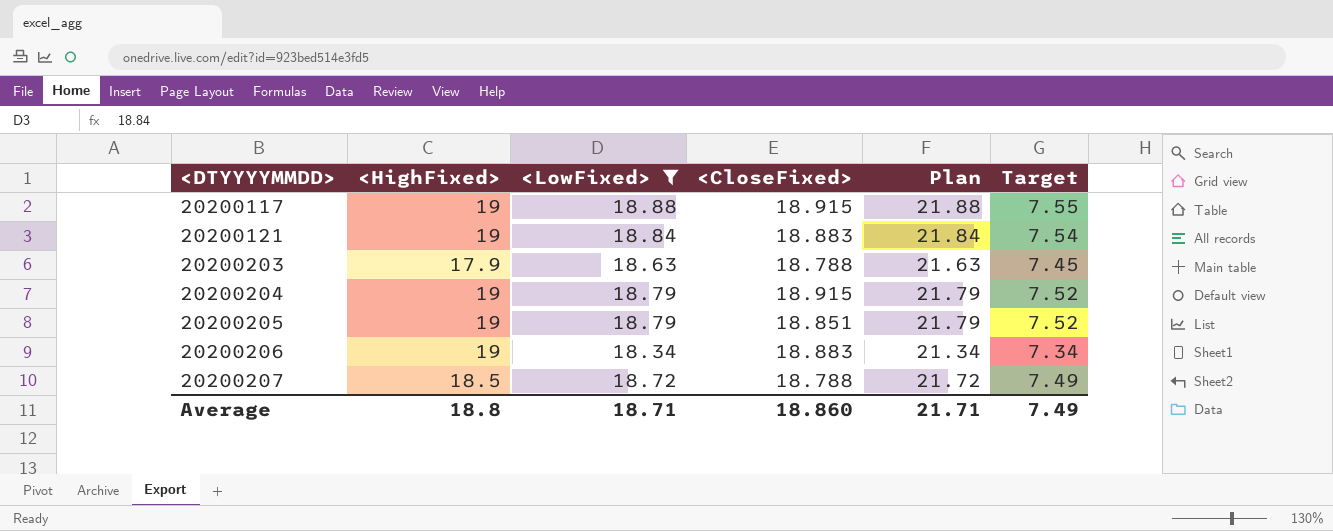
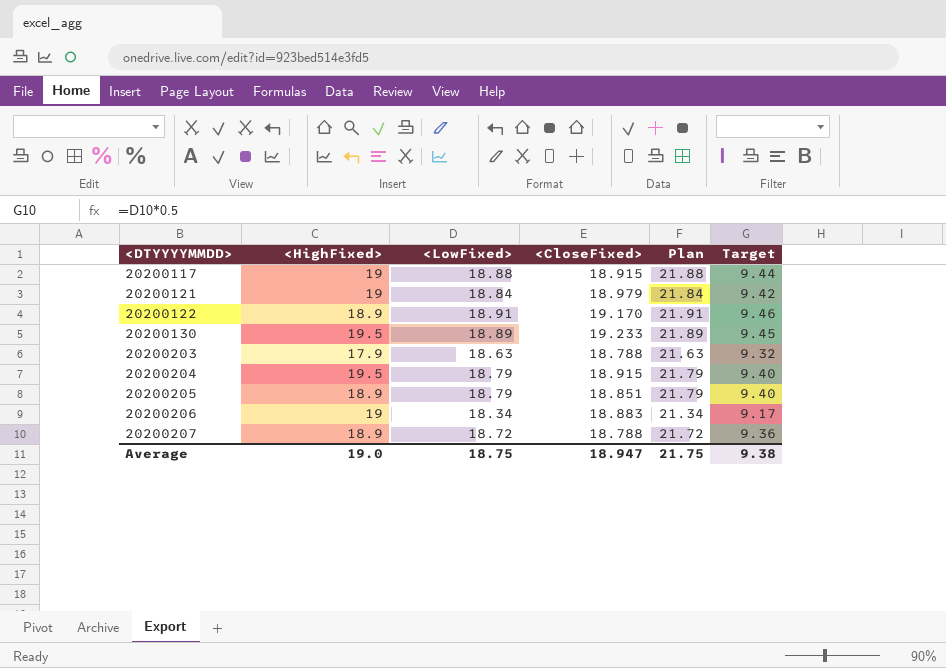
filter: <LowFixed> <= 18.88 -> none
column Target | formula: [<LowFixed>] * 0.4 -> [<LowFixed>] * 0.5
20200121 | <CloseFixed>: 18.883 -> 18.979
20200204 | <HighFixed>: 19 -> 19.5
20200205 | <HighFixed>: 19 -> 18.9
20200207 | <HighFixed>: 18.5 -> 18.9
Average | <HighFixed>: 18.8 -> 19.0
Average | <LowFixed>: 18.71 -> 18.75
Average | <CloseFixed>: 18.860 -> 18.947
Average | Plan: 21.71 -> 21.75
Average | Target: 7.49 -> 9.38

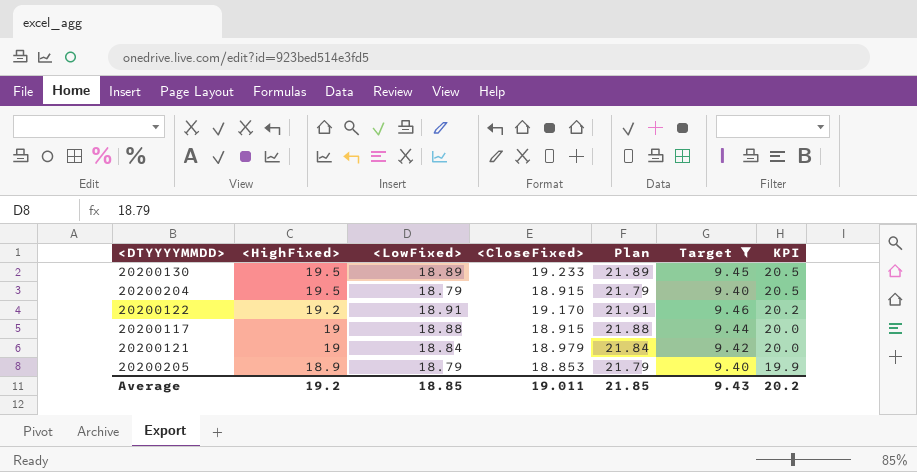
filter: none -> Target >= 9.40
row order: <DTYYYYMMDD> ascending -> <HighFixed> descending
column KPI | formula: none -> [<HighFixed>] + 1
20200122 | <HighFixed>: 18.9 -> 19.2
20200205 | <CloseFixed>: 18.851 -> 18.853
Average | <HighFixed>: 19.0 -> 19.2
Average | <LowFixed>: 18.75 -> 18.85
Average | <CloseFixed>: 18.947 -> 19.011
Average | Plan: 21.75 -> 21.85
Average | Target: 9.38 -> 9.43

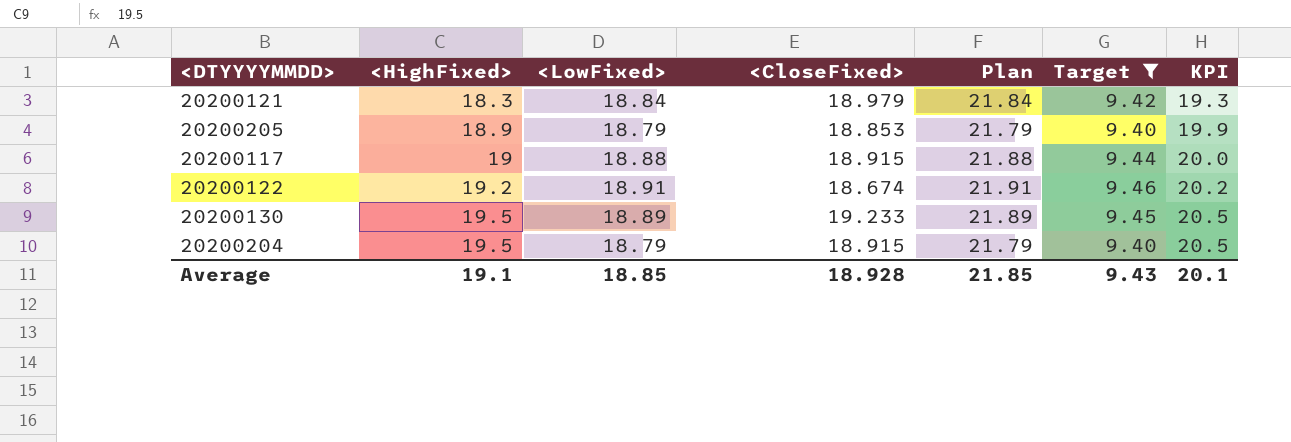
row order: <HighFixed> descending -> <HighFixed> ascending
20200121 | <HighFixed>: 19 -> 18.3
20200121 | KPI: 20.0 -> 19.3
20200122 | <CloseFixed>: 19.170 -> 18.674
Average | <HighFixed>: 19.2 -> 19.1
Average | <CloseFixed>: 19.011 -> 18.928
Average | KPI: 20.2 -> 20.1

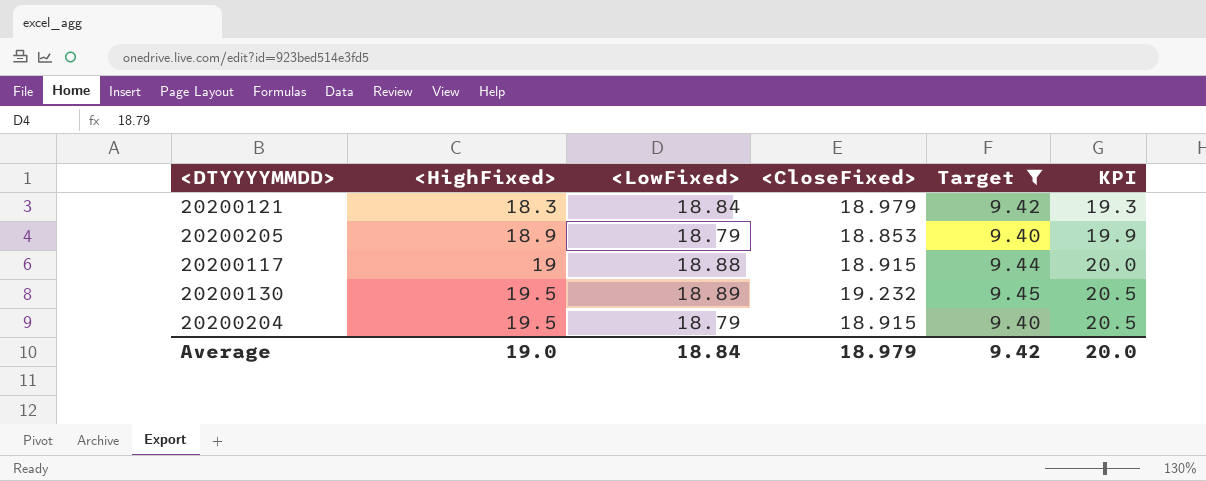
column Plan | formula: [<LowFixed>] + 3 -> none
row 20200122: 19.2 | 18.91 | 18.674 | 21.91 | 9.46 | 20.2 -> none
20200130 | <CloseFixed>: 19.233 -> 19.232
Average | <HighFixed>: 19.1 -> 19.0
Average | <LowFixed>: 18.85 -> 18.84
Average | <CloseFixed>: 18.928 -> 18.979
Average | Target: 9.43 -> 9.42
Average | KPI: 20.1 -> 20.0

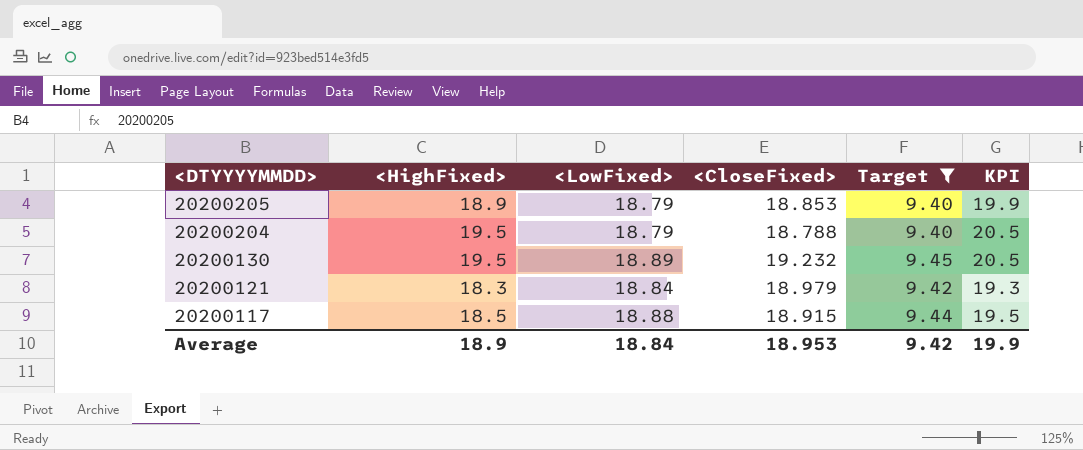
row order: <HighFixed> ascending -> <DTYYYYMMDD> descending
20200204 | <CloseFixed>: 18.915 -> 18.788
20200117 | <HighFixed>: 19 -> 18.5
20200117 | KPI: 20.0 -> 19.5
Average | <HighFixed>: 19.0 -> 18.9
Average | <CloseFixed>: 18.979 -> 18.953
Average | KPI: 20.0 -> 19.9

